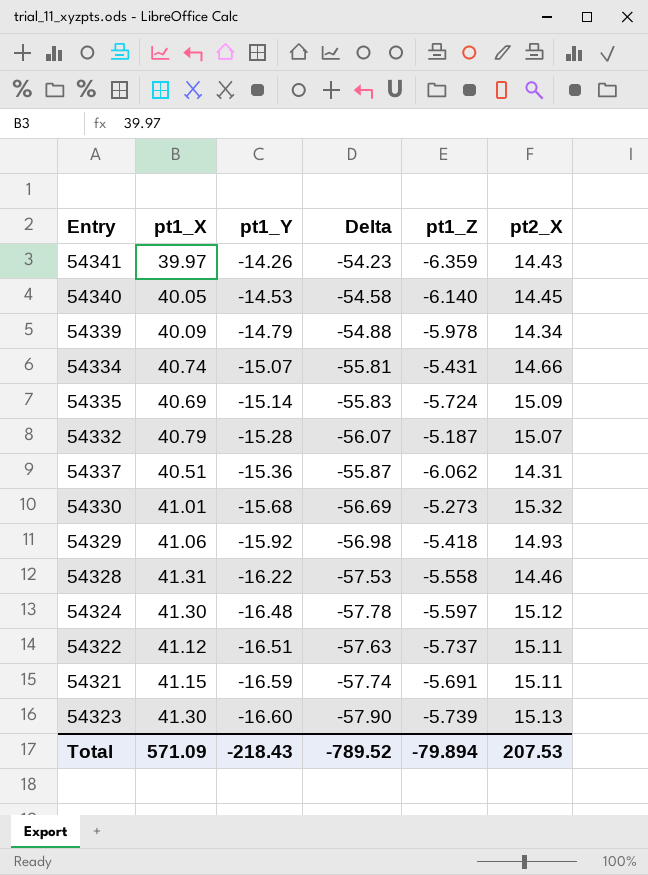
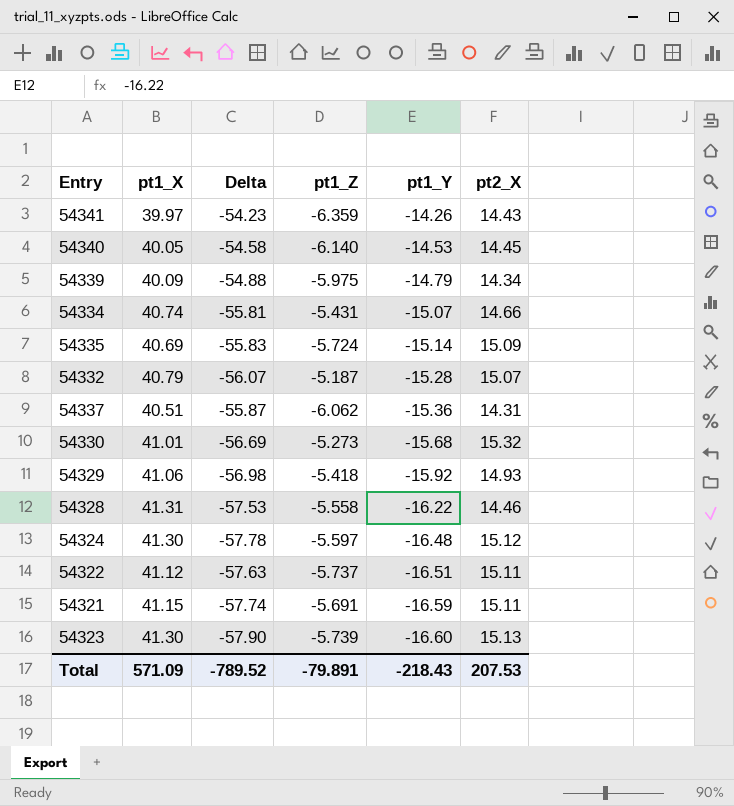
column pt1_Y | position: 3 -> 5
54339 | pt1_Z: -5.978 -> -5.975
Total | pt1_Z: -79.894 -> -79.891

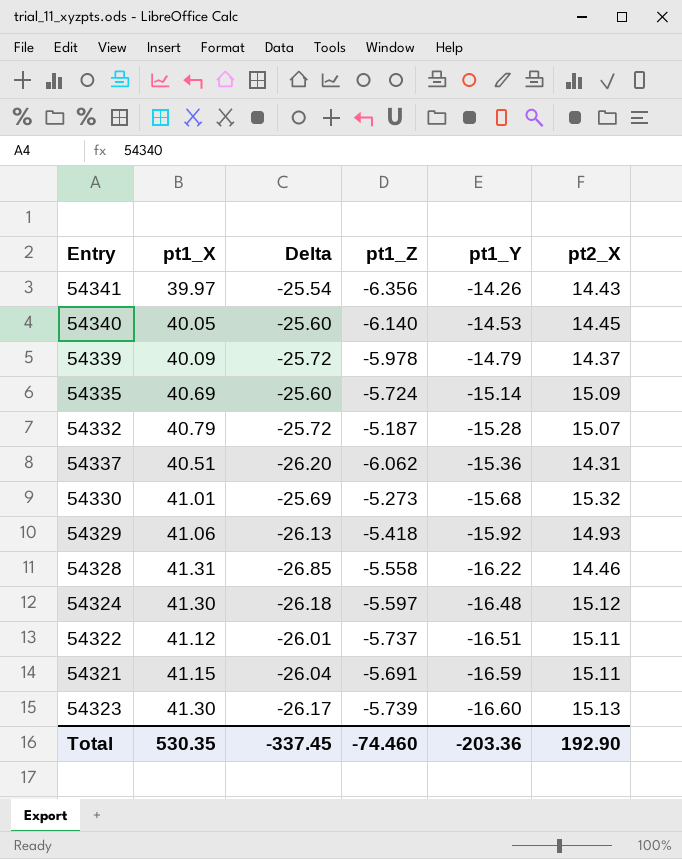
column Delta | formula: [pt1_Y] - [pt1_X] -> [pt2_X] - [pt1_X]
row 54334: 40.74 | -55.81 | -5.431 | -15.07 | 14.66 -> none
54341 | pt1_Z: -6.359 -> -6.356
54339 | pt1_Z: -5.975 -> -5.978
54339 | pt2_X: 14.34 -> 14.37
Total | pt1_X: 571.09 -> 530.35
Total | Delta: -789.52 -> -337.45
Total | pt1_Z: -79.891 -> -74.460
Total | pt1_Y: -218.43 -> -203.36
Total | pt2_X: 207.53 -> 192.90

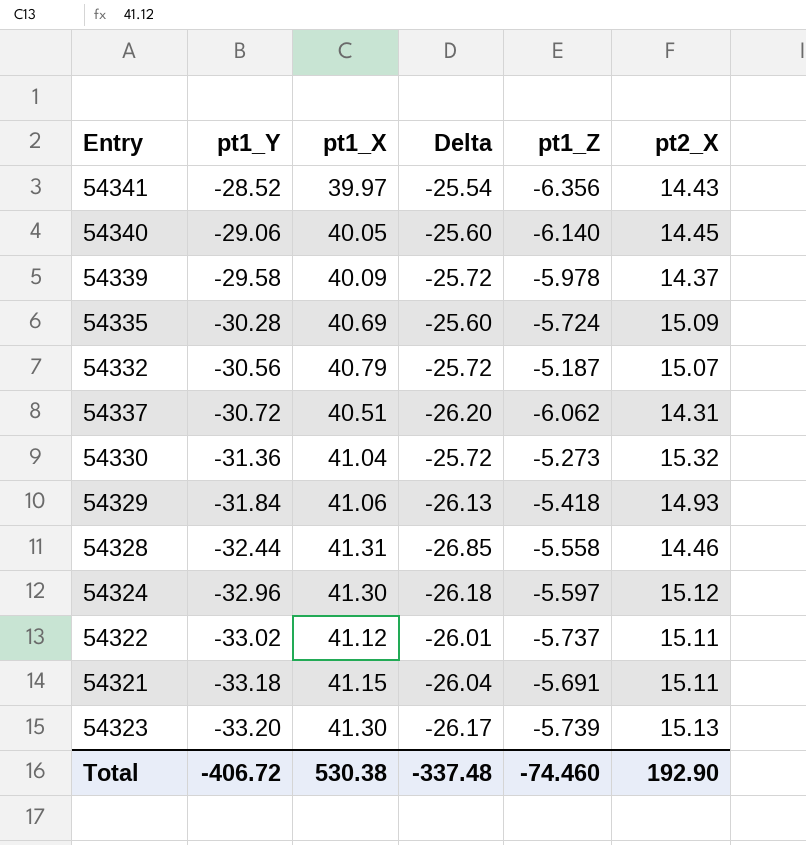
column pt1_Y | position: 5 -> 2
54341 | pt1_Y: -14.26 -> -28.52
54340 | pt1_Y: -14.53 -> -29.06
54339 | pt1_Y: -14.79 -> -29.58
54335 | pt1_Y: -15.14 -> -30.28
54332 | pt1_Y: -15.28 -> -30.56
54337 | pt1_Y: -15.36 -> -30.72
54330 | pt1_Y: -15.68 -> -31.36
54330 | pt1_X: 41.01 -> 41.04
54330 | Delta: -25.69 -> -25.72
54329 | pt1_Y: -15.92 -> -31.84
54328 | pt1_Y: -16.22 -> -32.44
54324 | pt1_Y: -16.48 -> -32.96
54322 | pt1_Y: -16.51 -> -33.02
54321 | pt1_Y: -16.59 -> -33.18
54323 | pt1_Y: -16.60 -> -33.20
Total | pt1_Y: -203.36 -> -406.72
Total | pt1_X: 530.35 -> 530.38
Total | Delta: -337.45 -> -337.48

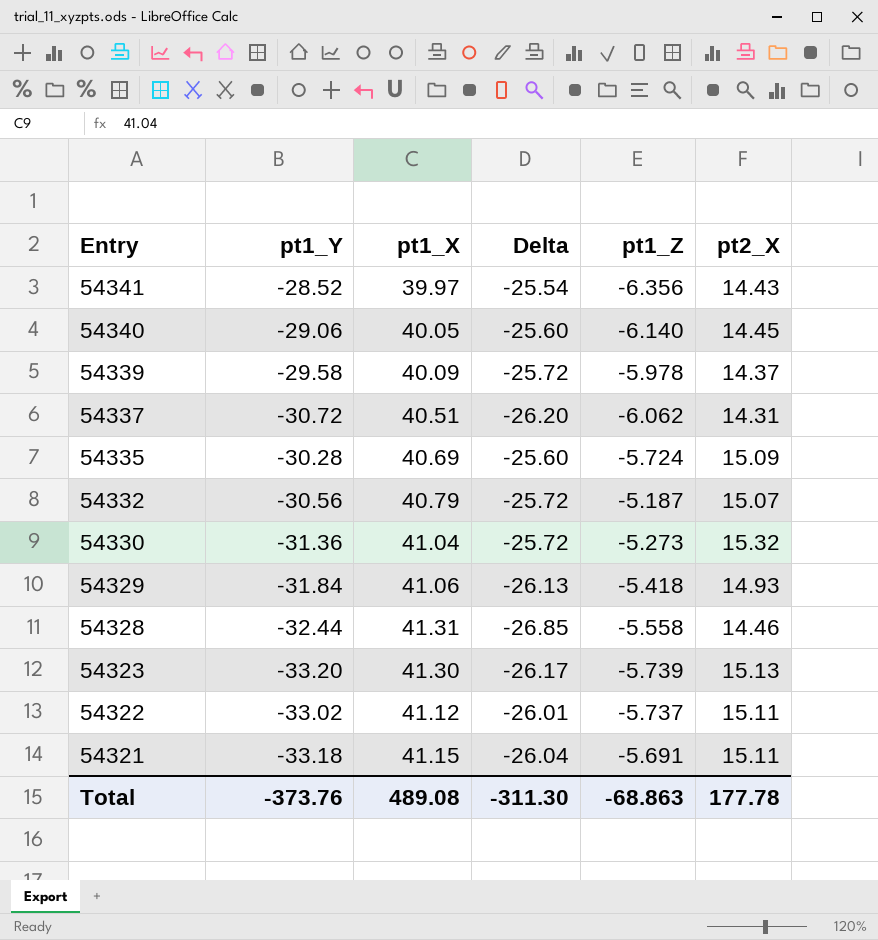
row order: pt1_Y descending -> Entry descending
row 54324: -32.96 | 41.30 | -26.18 | -5.597 | 15.12 -> none
Total | pt1_Y: -406.72 -> -373.76
Total | pt1_X: 530.38 -> 489.08
Total | Delta: -337.48 -> -311.30
Total | pt1_Z: -74.460 -> -68.863
Total | pt2_X: 192.90 -> 177.78

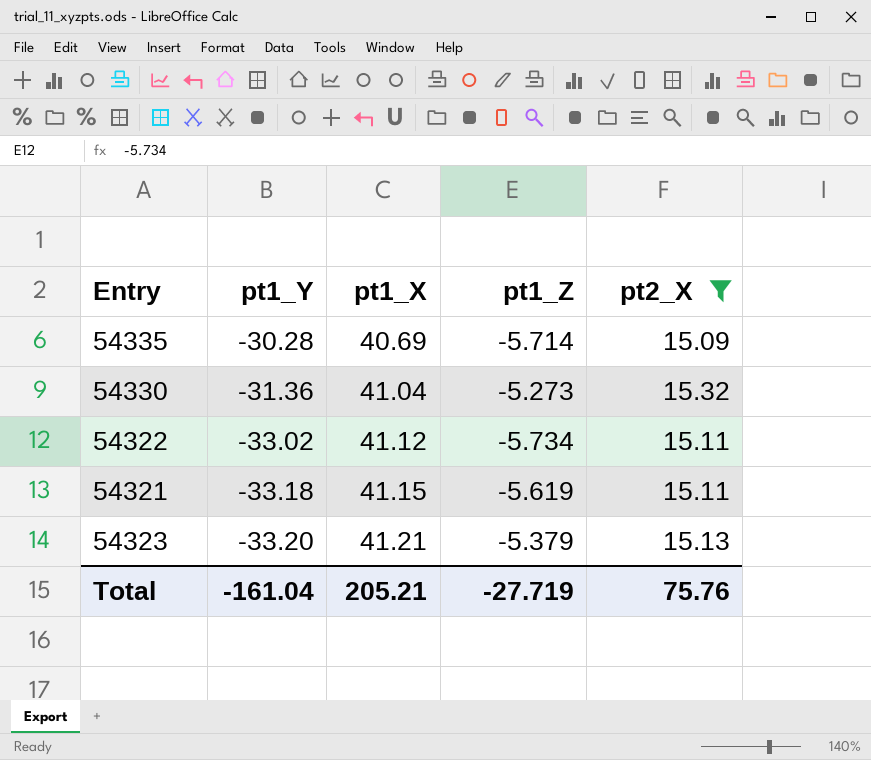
filter: none -> pt2_X >= 15.09
row order: Entry descending -> pt1_Y descending
column Delta | formula: [pt2_X] - [pt1_X] -> none
54335 | pt1_Z: -5.724 -> -5.714
54322 | pt1_Z: -5.737 -> -5.734
54321 | pt1_Z: -5.691 -> -5.619
54323 | pt1_X: 41.30 -> 41.21
54323 | pt1_Z: -5.739 -> -5.379
Total | pt1_Y: -373.76 -> -161.04
Total | pt1_X: 489.08 -> 205.21
Total | pt1_Z: -68.863 -> -27.719
Total | pt2_X: 177.78 -> 75.76

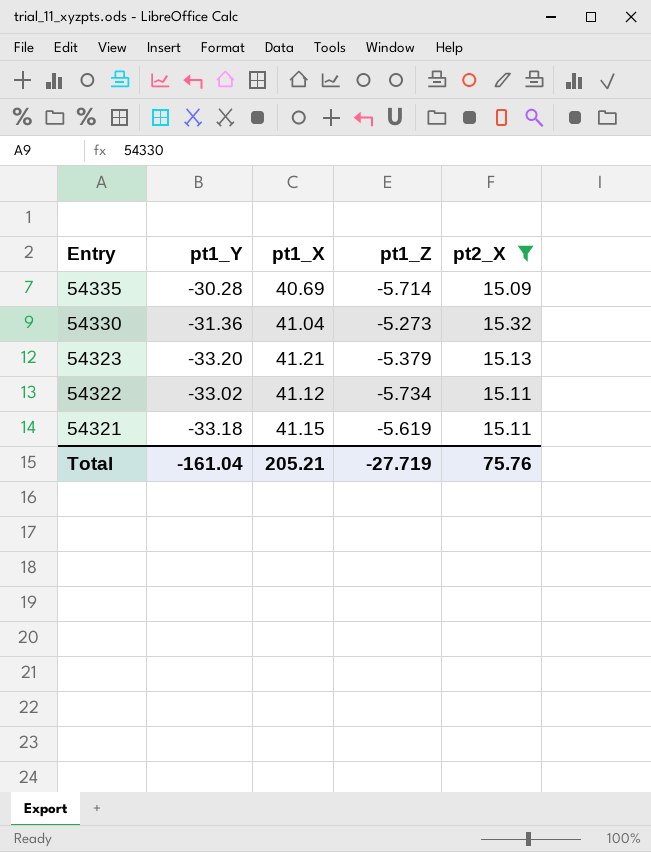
row order: pt1_Y descending -> Entry descending

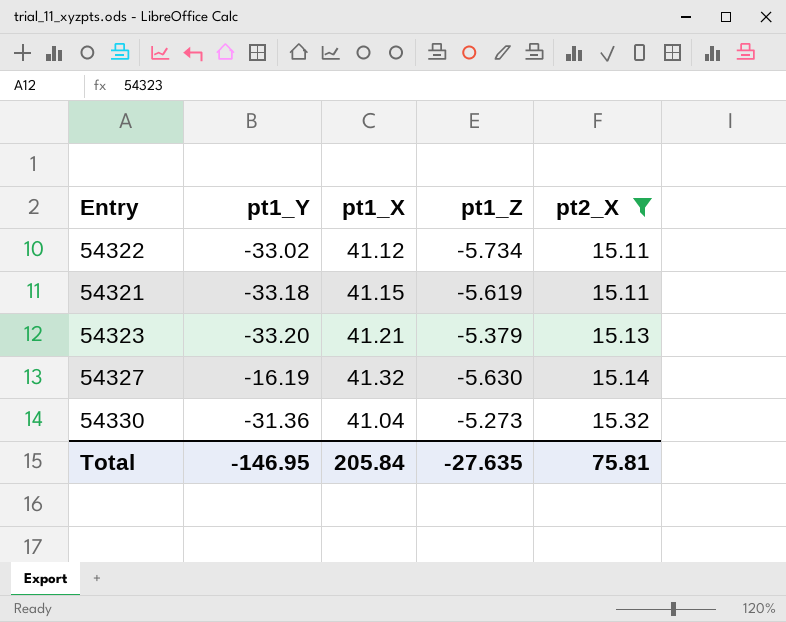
row order: Entry descending -> pt2_X ascending
row 54335: -30.28 | 40.69 | -5.714 | 15.09 -> none
row 54327: none -> -16.19 | 41.32 | -5.630 | 15.14
Total | pt1_Y: -161.04 -> -146.95
Total | pt1_X: 205.21 -> 205.84
Total | pt1_Z: -27.719 -> -27.635
Total | pt2_X: 75.76 -> 75.81

